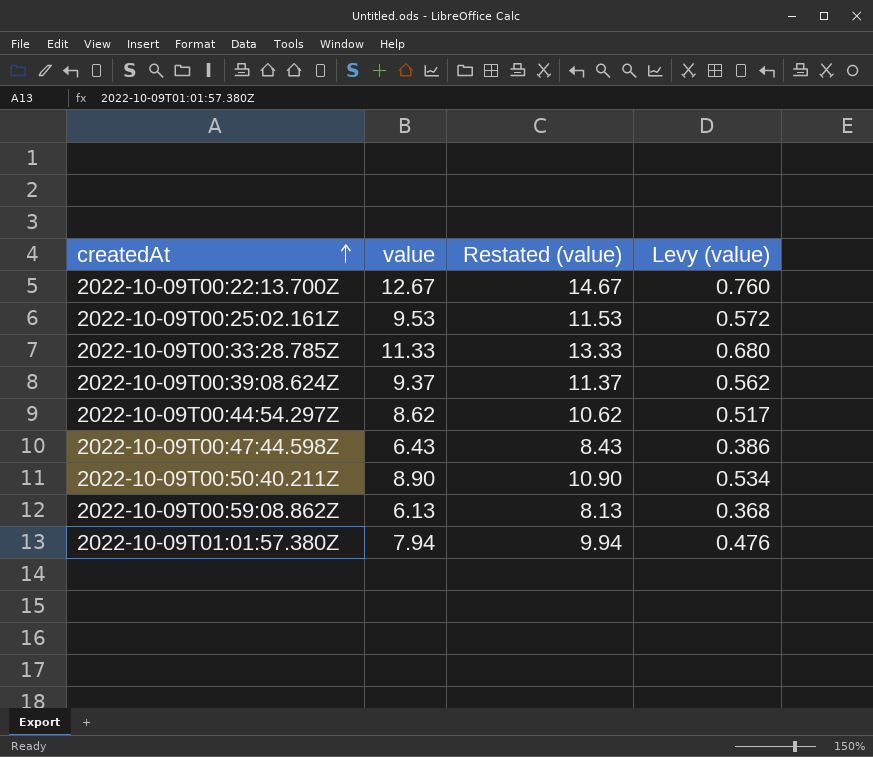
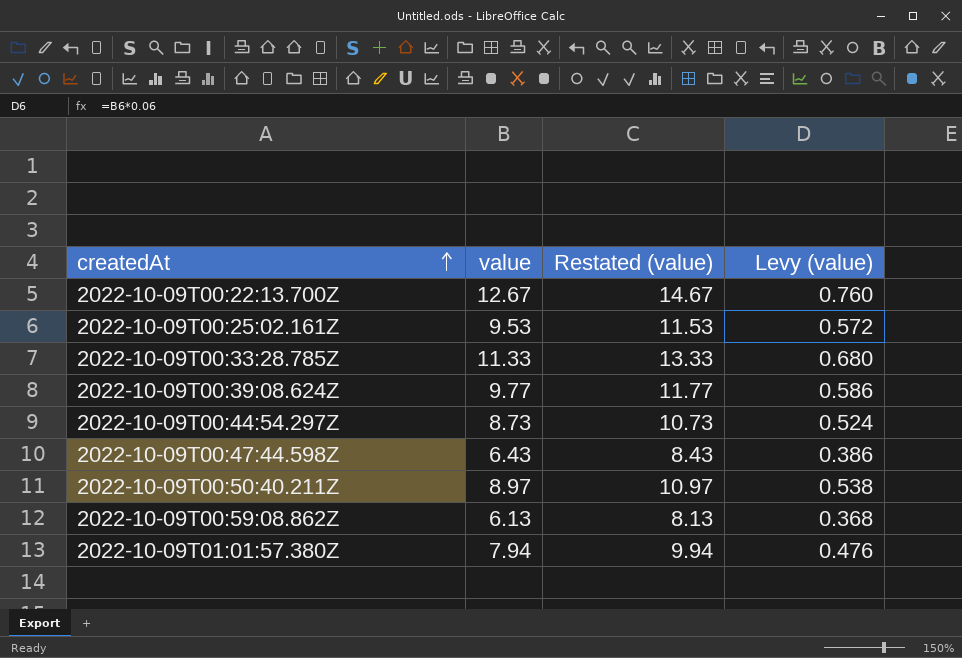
2022-10-09T00:39:08.624Z | value: 9.37 -> 9.77
2022-10-09T00:39:08.624Z | Restated (value): 11.37 -> 11.77
2022-10-09T00:39:08.624Z | Levy (value): 0.562 -> 0.586
2022-10-09T00:44:54.297Z | value: 8.62 -> 8.73
2022-10-09T00:44:54.297Z | Restated (value): 10.62 -> 10.73
2022-10-09T00:44:54.297Z | Levy (value): 0.517 -> 0.524
2022-10-09T00:50:40.211Z | value: 8.90 -> 8.97
2022-10-09T00:50:40.211Z | Restated (value): 10.90 -> 10.97
2022-10-09T00:50:40.211Z | Levy (value): 0.534 -> 0.538

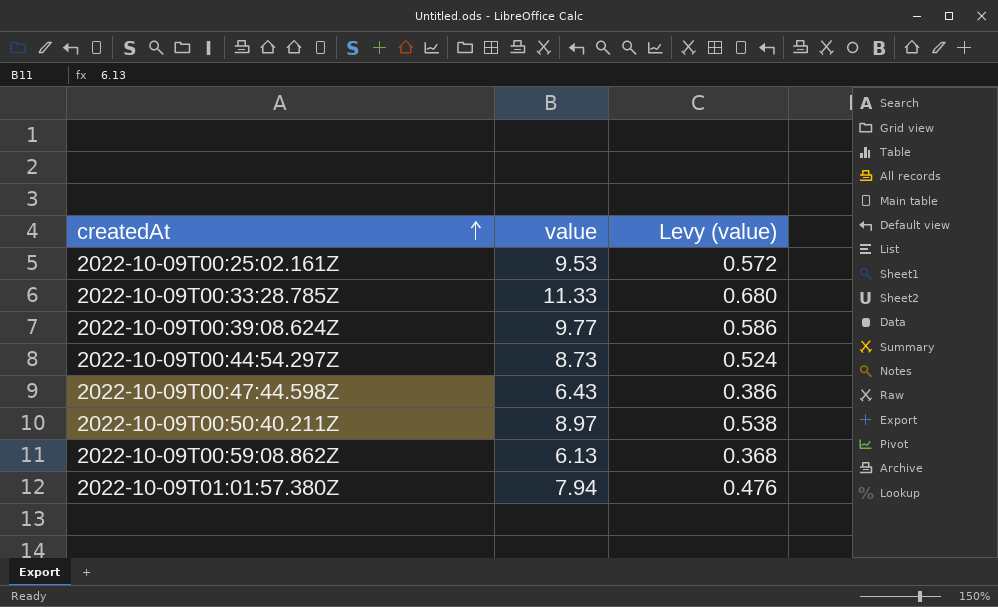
column Restated (value) | formula: [value] + 2 -> none
row 2022-10-09T00:22:13.700Z: 12.67 | 14.67 | 0.760 -> none

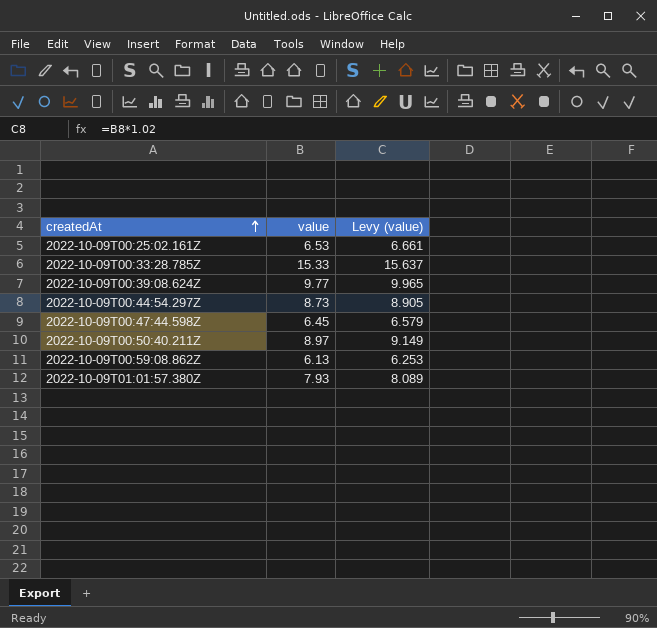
column Levy (value) | formula: [value] * 0.06 -> [value] * 1.02
2022-10-09T00:25:02.161Z | value: 9.53 -> 6.53
2022-10-09T00:33:28.785Z | value: 11.33 -> 15.33
2022-10-09T00:47:44.598Z | value: 6.43 -> 6.45
2022-10-09T01:01:57.380Z | value: 7.94 -> 7.93

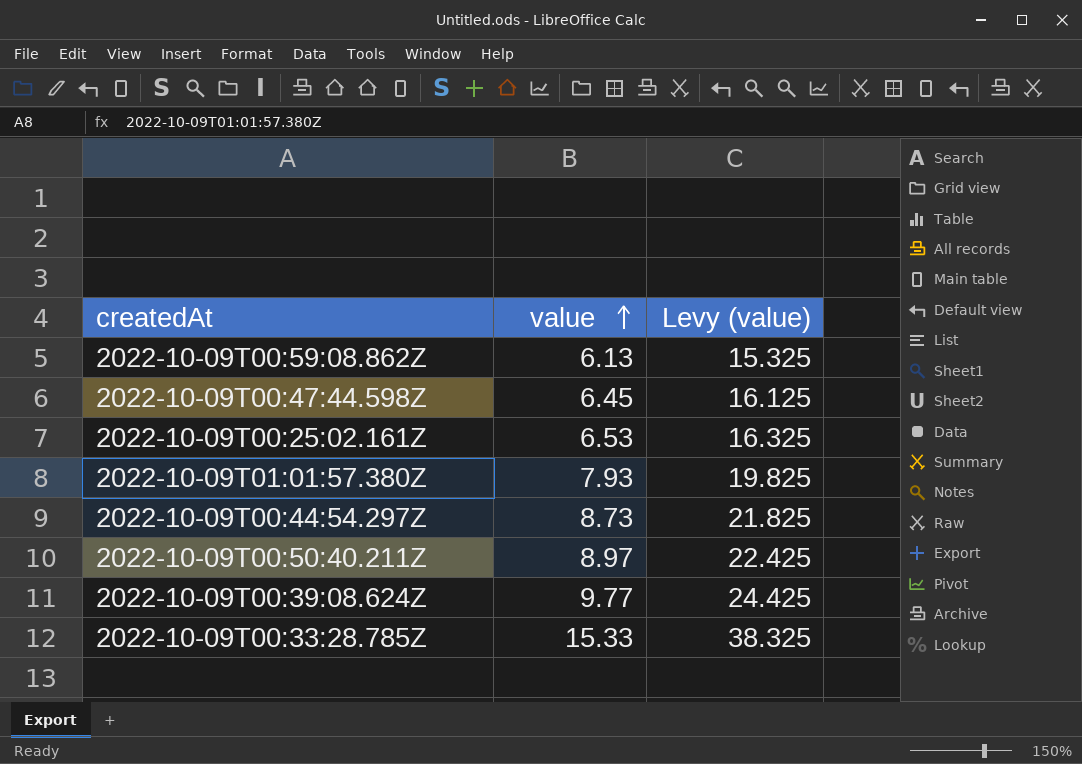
row order: createdAt ascending -> value ascending
column Levy (value) | formula: [value] * 1.02 -> [value] * 2.5

